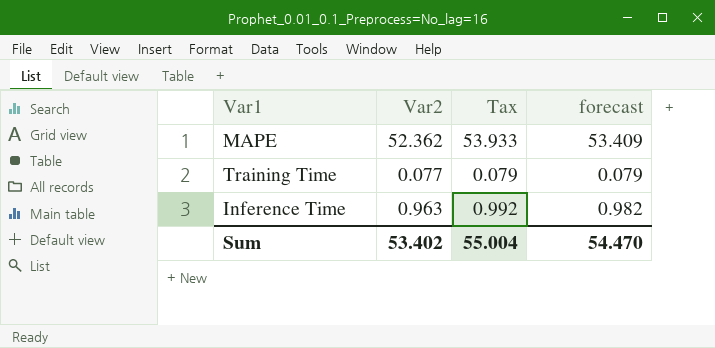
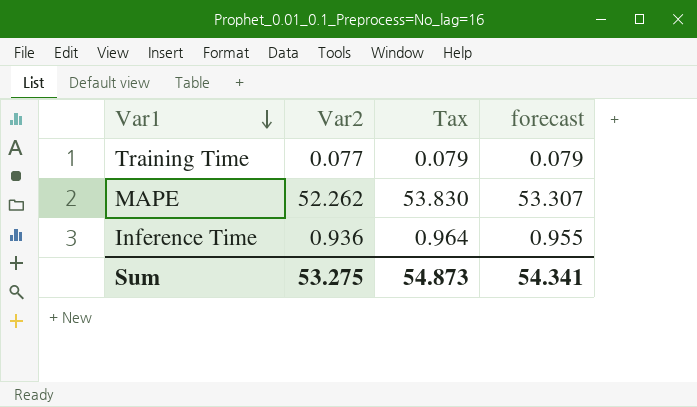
row order: none -> Var1 descending
MAPE | Var2: 52.362 -> 52.262
MAPE | Tax: 53.933 -> 53.830
MAPE | forecast: 53.409 -> 53.307
Inference Time | Var2: 0.963 -> 0.936
Inference Time | Tax: 0.992 -> 0.964
Inference Time | forecast: 0.982 -> 0.955
Sum | Var2: 53.402 -> 53.275
Sum | Tax: 55.004 -> 54.873
Sum | forecast: 54.470 -> 54.341

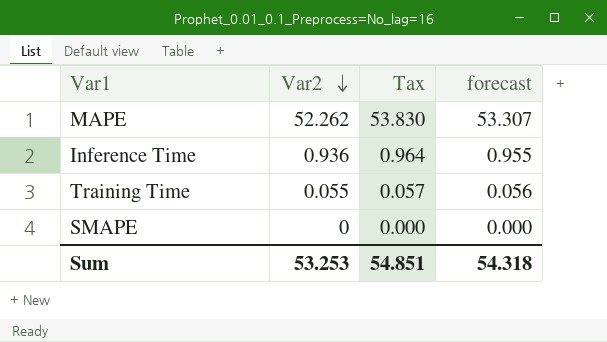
row order: Var1 descending -> Var2 descending
Training Time | Var2: 0.077 -> 0.055
Training Time | Tax: 0.079 -> 0.057
Training Time | forecast: 0.079 -> 0.056
row SMAPE: none -> 0 | 0.000 | 0.000
Sum | Var2: 53.275 -> 53.253
Sum | Tax: 54.873 -> 54.851
Sum | forecast: 54.341 -> 54.318

